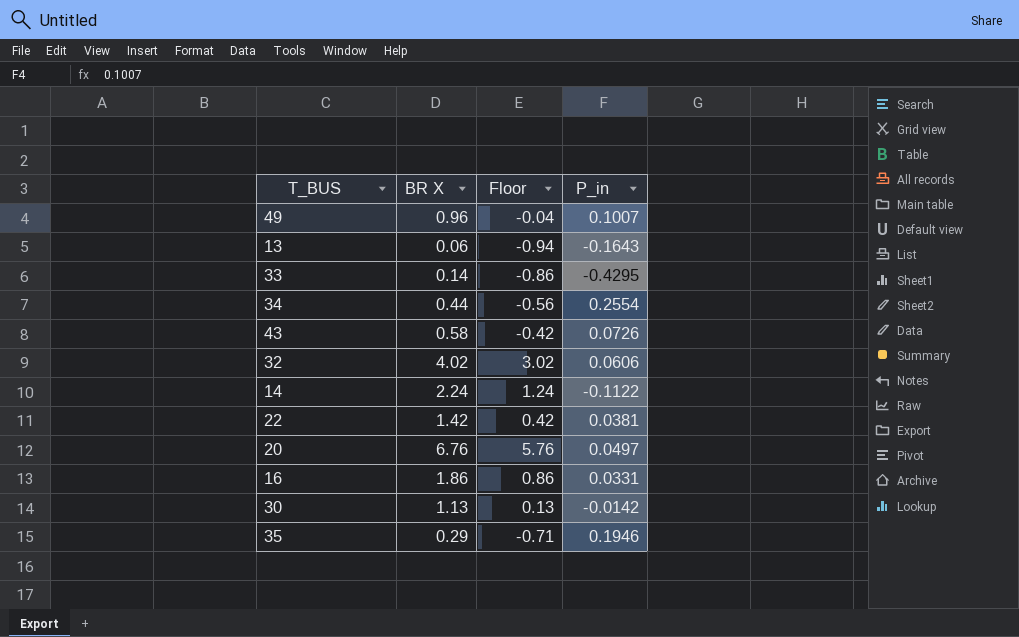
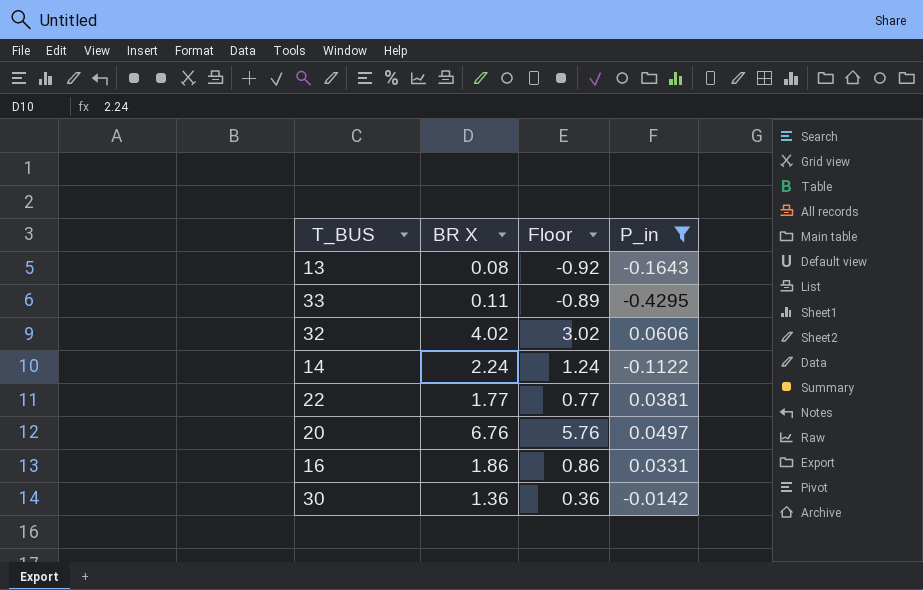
filter: none -> P_in <= 0.0606
13 | BR X: 0.06 -> 0.08
13 | Floor: -0.94 -> -0.92
33 | BR X: 0.14 -> 0.11
33 | Floor: -0.86 -> -0.89
22 | BR X: 1.42 -> 1.77
22 | Floor: 0.42 -> 0.77
30 | BR X: 1.13 -> 1.36
30 | Floor: 0.13 -> 0.36

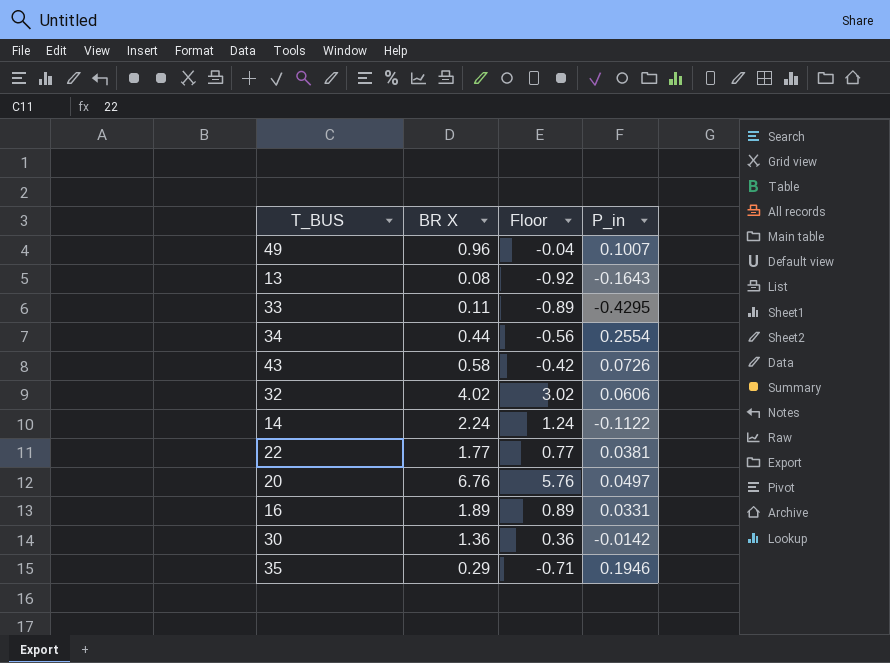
filter: P_in <= 0.0606 -> none
16 | BR X: 1.86 -> 1.89
16 | Floor: 0.86 -> 0.89

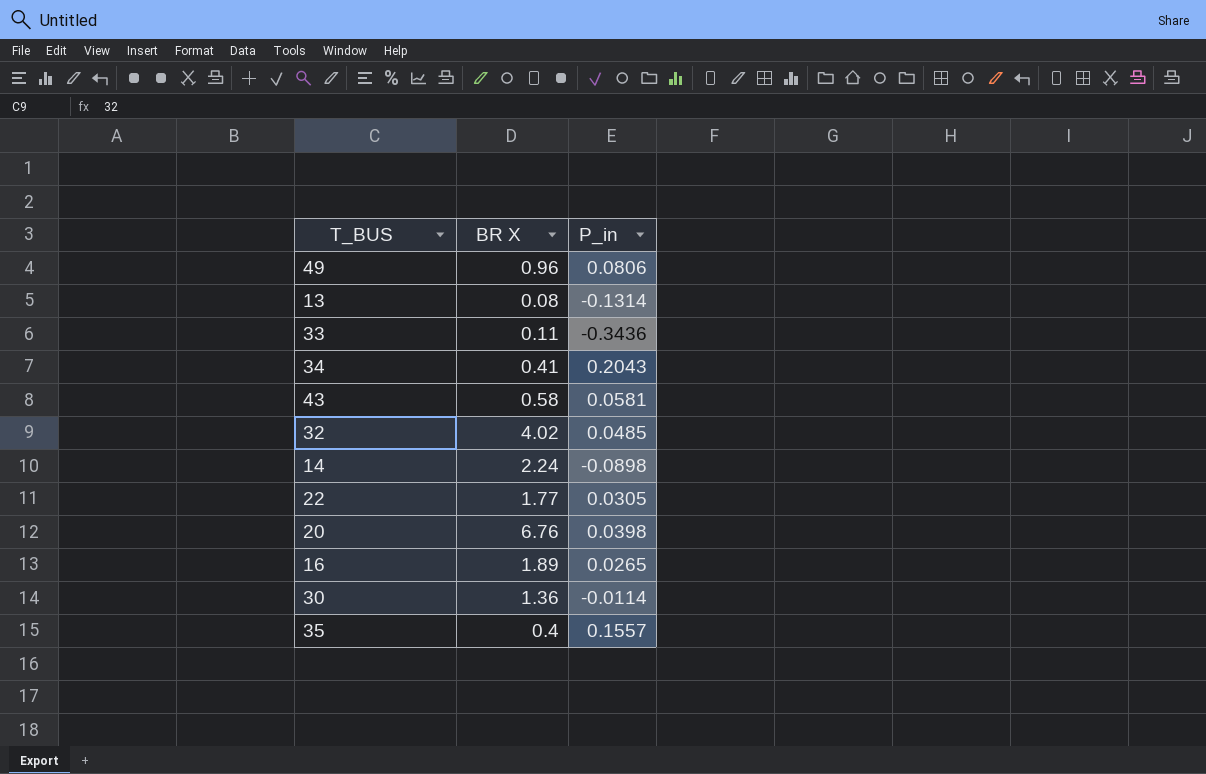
column Floor | formula: [BR X] - 1 -> none
49 | P_in: 0.1007 -> 0.0806
13 | P_in: -0.1643 -> -0.1314
33 | P_in: -0.4295 -> -0.3436
34 | BR X: 0.44 -> 0.41
34 | P_in: 0.2554 -> 0.2043
43 | P_in: 0.0726 -> 0.0581
32 | P_in: 0.0606 -> 0.0485
14 | P_in: -0.1122 -> -0.0898
22 | P_in: 0.0381 -> 0.0305
20 | P_in: 0.0497 -> 0.0398
16 | P_in: 0.0331 -> 0.0265
30 | P_in: -0.0142 -> -0.0114
35 | BR X: 0.29 -> 0.4
35 | P_in: 0.1946 -> 0.1557

